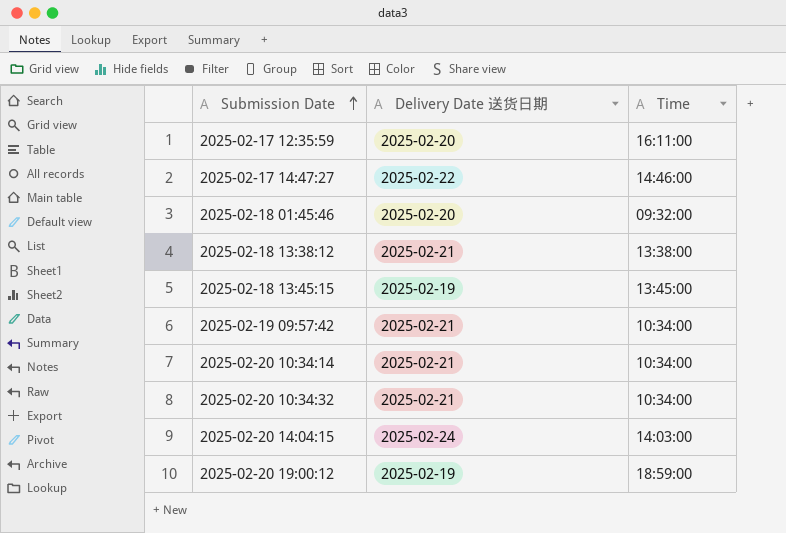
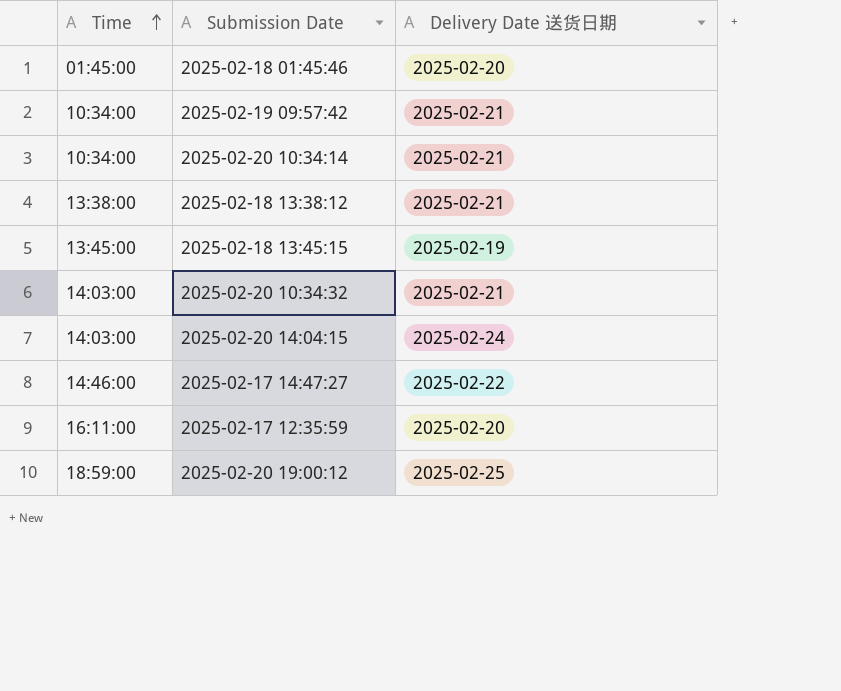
row order: Submission Date ascending -> Time ascending
column Time | position: 3 -> 1
2025-02-18 01:45:46 | Time: 09:32:00 -> 01:45:00
2025-02-20 10:34:32 | Time: 10:34:00 -> 14:03:00
2025-02-20 19:00:12 | Delivery Date 送货日期: 2025-02-19 -> 2025-02-25

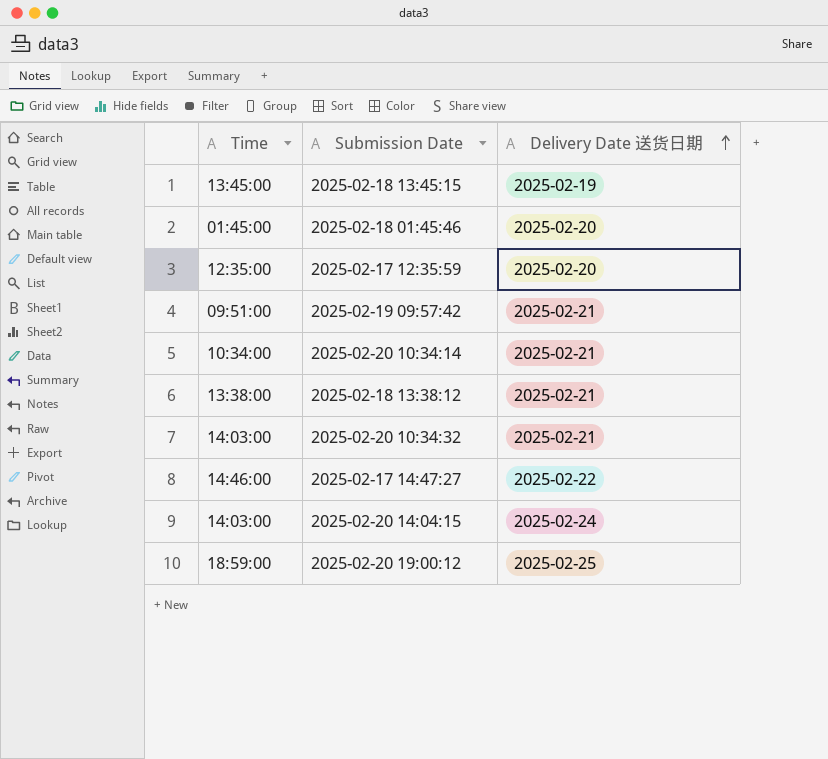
row order: Time ascending -> Delivery Date 送货日期 ascending
2025-02-17 12:35:59 | Time: 16:11:00 -> 12:35:00
2025-02-19 09:57:42 | Time: 10:34:00 -> 09:51:00

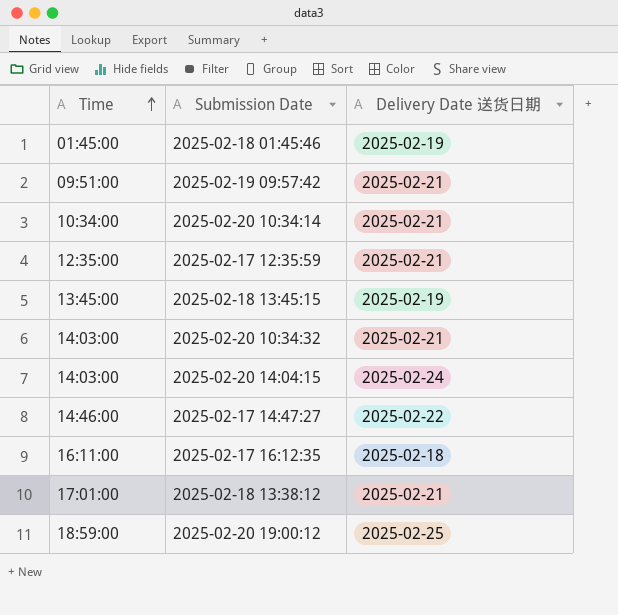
row order: Delivery Date 送货日期 ascending -> Time ascending
2025-02-18 01:45:46 | Delivery Date 送货日期: 2025-02-20 -> 2025-02-19
2025-02-17 12:35:59 | Delivery Date 送货日期: 2025-02-20 -> 2025-02-21
row 2025-02-17 16:12:35: none -> 16:11:00 | 2025-02-18
2025-02-18 13:38:12 | Time: 13:38:00 -> 17:01:00

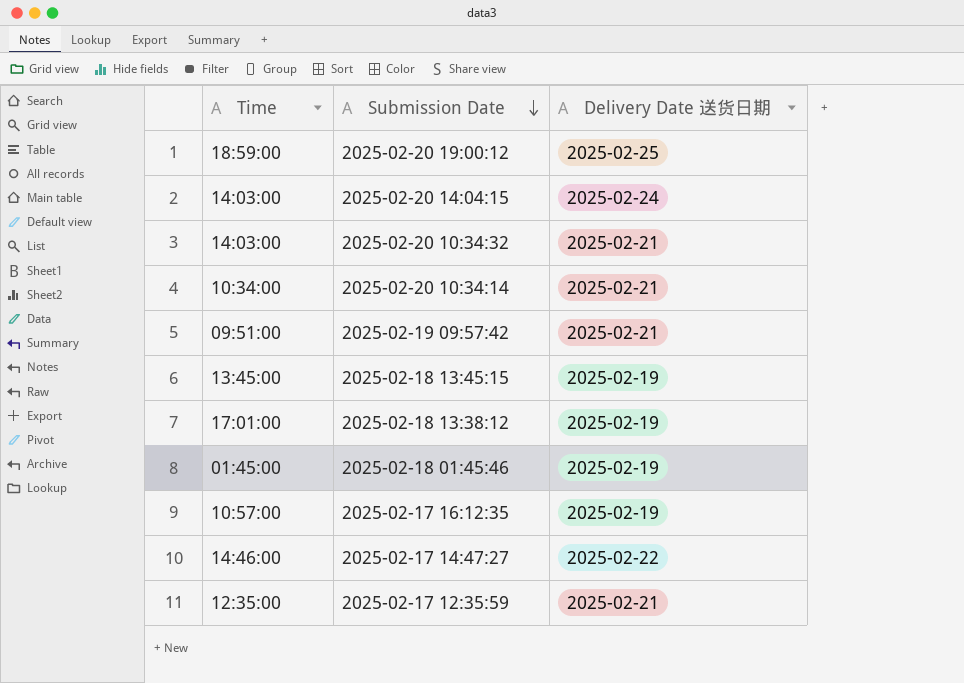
row order: Time ascending -> Submission Date descending
2025-02-18 13:38:12 | Delivery Date 送货日期: 2025-02-21 -> 2025-02-19
2025-02-17 16:12:35 | Time: 16:11:00 -> 10:57:00
2025-02-17 16:12:35 | Delivery Date 送货日期: 2025-02-18 -> 2025-02-19

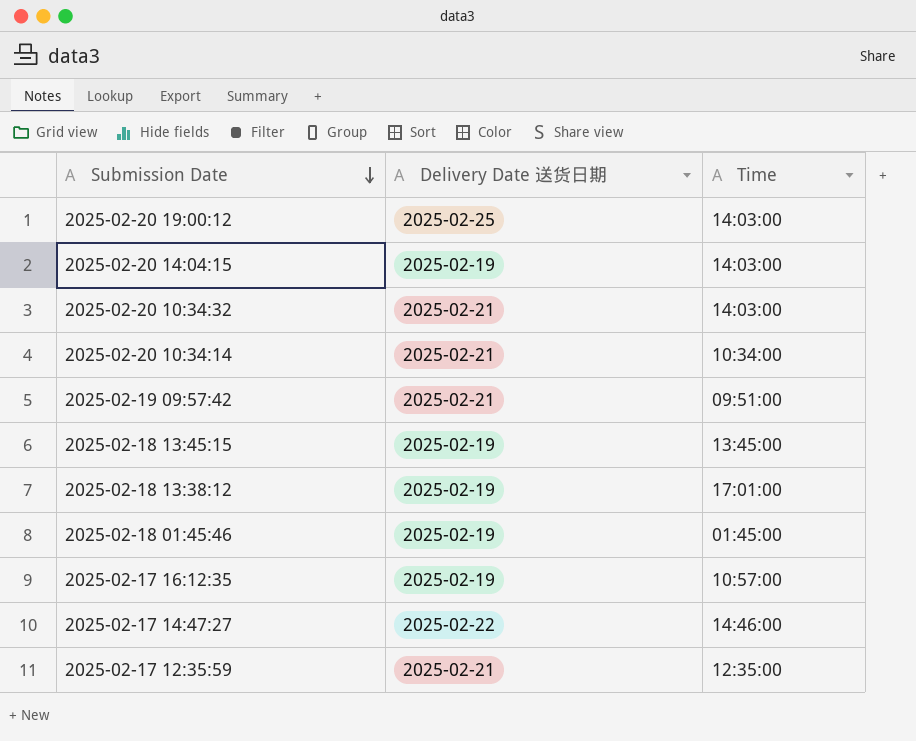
column Time | position: 1 -> 3
2025-02-20 19:00:12 | Time: 18:59:00 -> 14:03:00
2025-02-20 14:04:15 | Delivery Date 送货日期: 2025-02-24 -> 2025-02-19

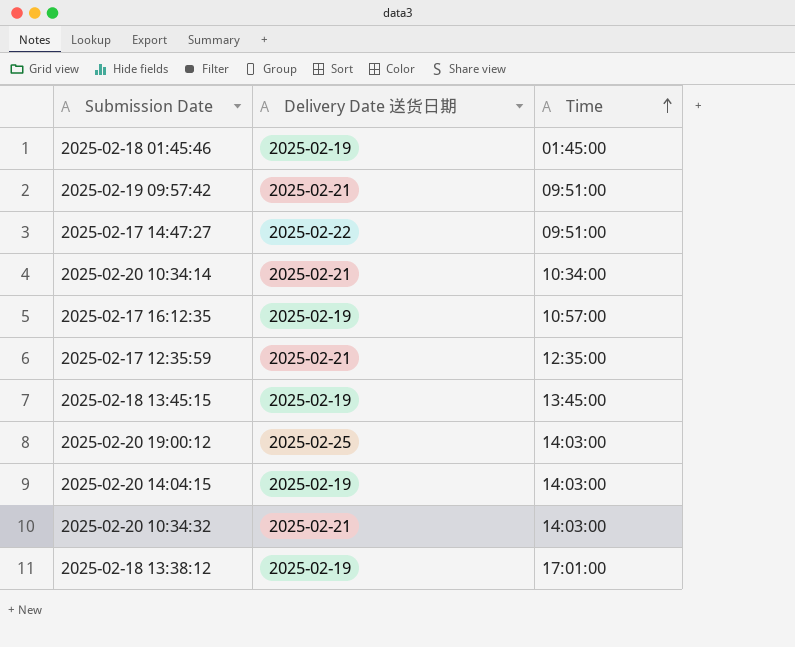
row order: Submission Date descending -> Time ascending
2025-02-17 14:47:27 | Time: 14:46:00 -> 09:51:00

